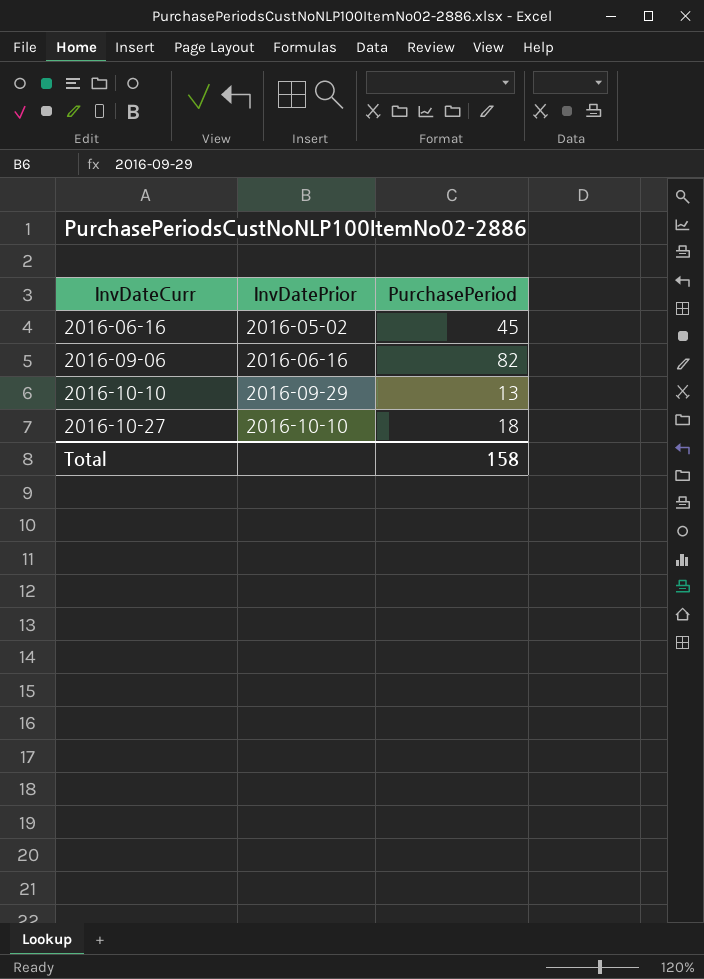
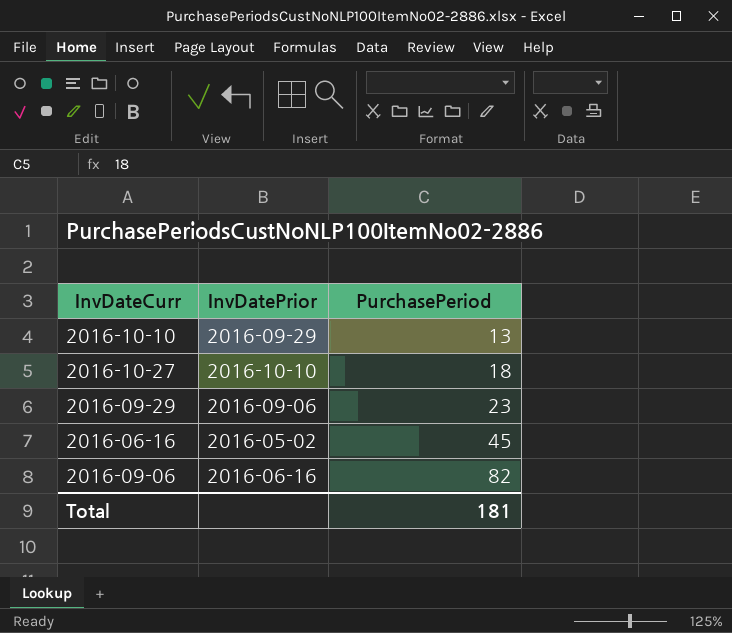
row order: InvDateCurr ascending -> PurchasePeriod ascending
row 2016-09-29: none -> 2016-09-06 | 23
Total | PurchasePeriod: 158 -> 181

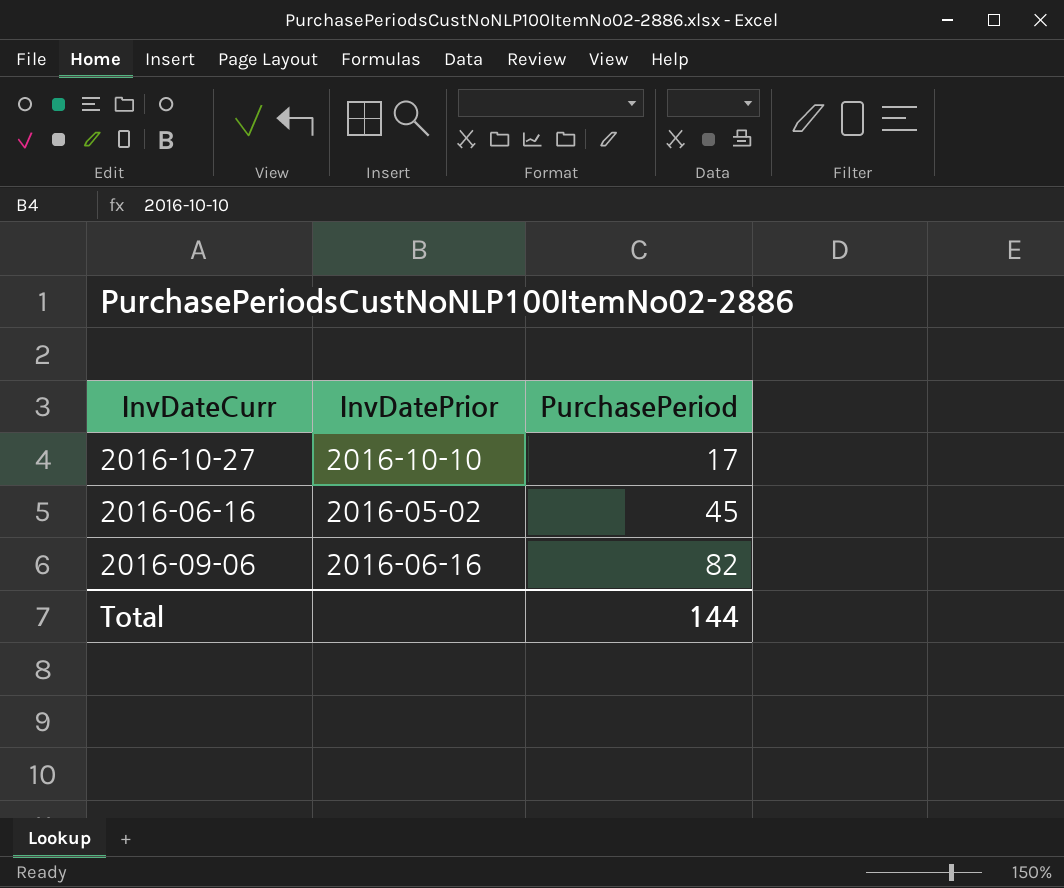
row 2016-10-10: 2016-09-29 | 13 -> none
row 2016-09-29: 2016-09-06 | 23 -> none
2016-10-27 | PurchasePeriod: 18 -> 17
Total | PurchasePeriod: 181 -> 144

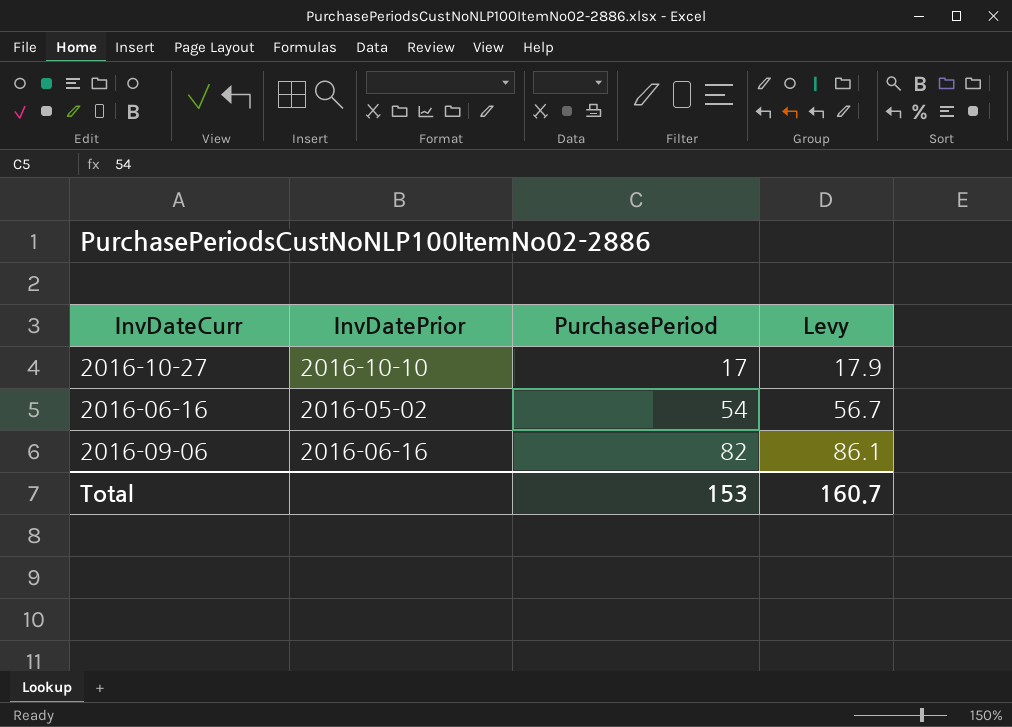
column Levy | formula: none -> [PurchasePeriod] * 1.05
2016-06-16 | PurchasePeriod: 45 -> 54
Total | PurchasePeriod: 144 -> 153

